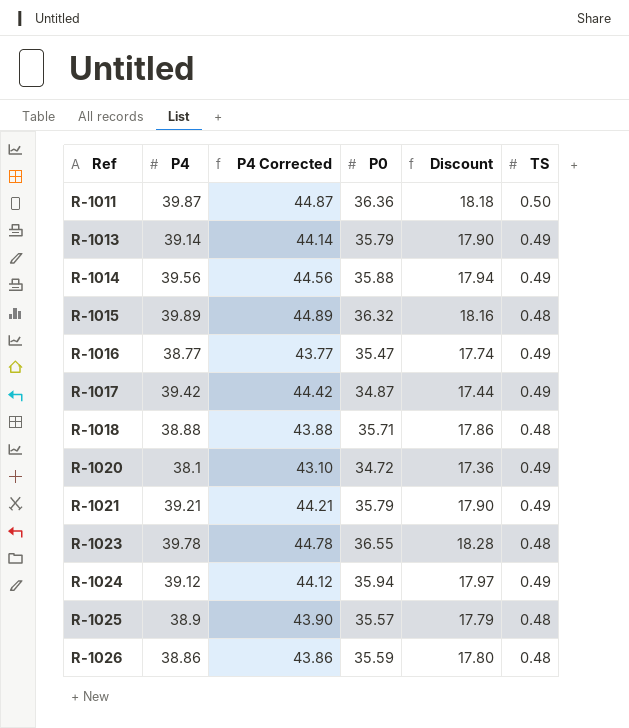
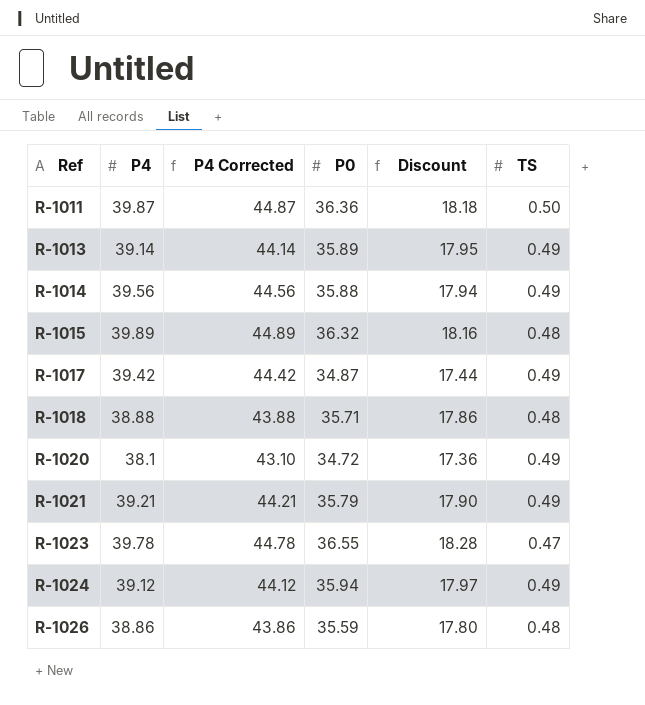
row R-1016: 38.77 | 43.77 | 35.47 | 17.74 | 0.49 -> none
row R-1025: 38.9 | 43.90 | 35.57 | 17.79 | 0.48 -> none
R-1013 | P0: 35.79 -> 35.89
R-1013 | Discount: 17.90 -> 17.95
R-1023 | TS: 0.48 -> 0.47

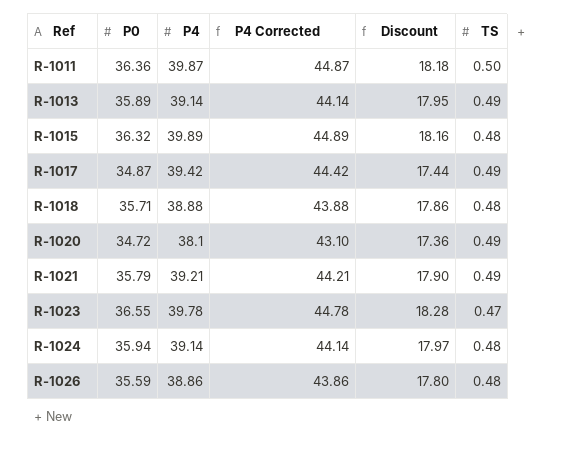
column P0 | position: 4 -> 2
row R-1014: 39.56 | 44.56 | 35.88 | 17.94 | 0.49 -> none
R-1024 | P4: 39.12 -> 39.14
R-1024 | P4 Corrected: 44.12 -> 44.14
R-1024 | TS: 0.49 -> 0.48

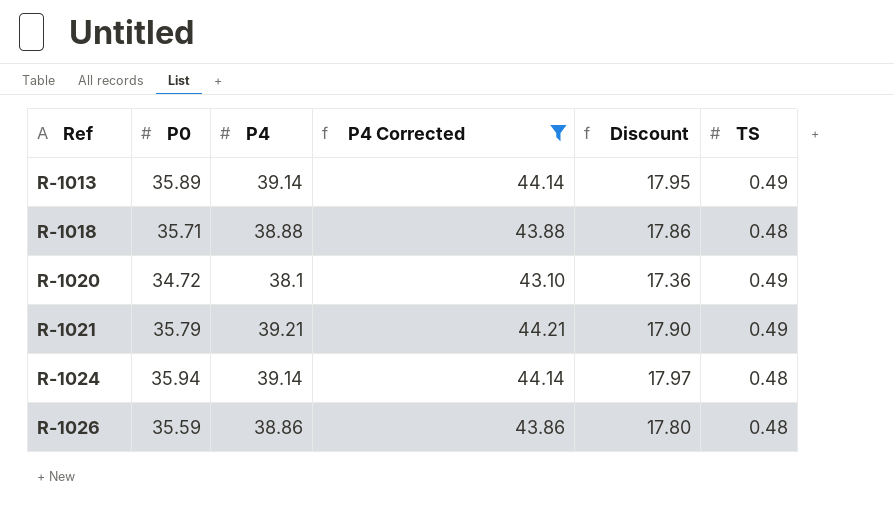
filter: none -> P4 Corrected <= 44.21

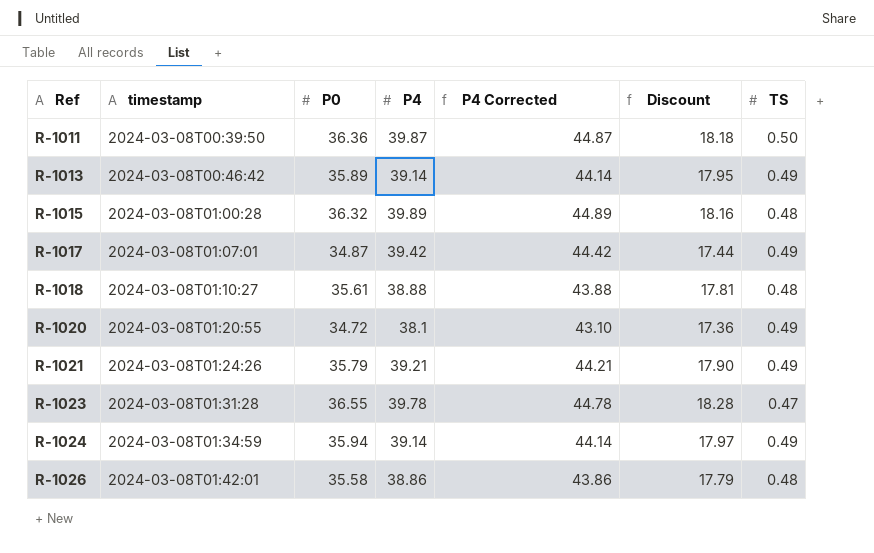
filter: P4 Corrected <= 44.21 -> none
column timestamp | position: none -> 2
R-1018 | P0: 35.71 -> 35.61
R-1018 | Discount: 17.86 -> 17.81
R-1024 | TS: 0.48 -> 0.49
R-1026 | P0: 35.59 -> 35.58
R-1026 | Discount: 17.80 -> 17.79

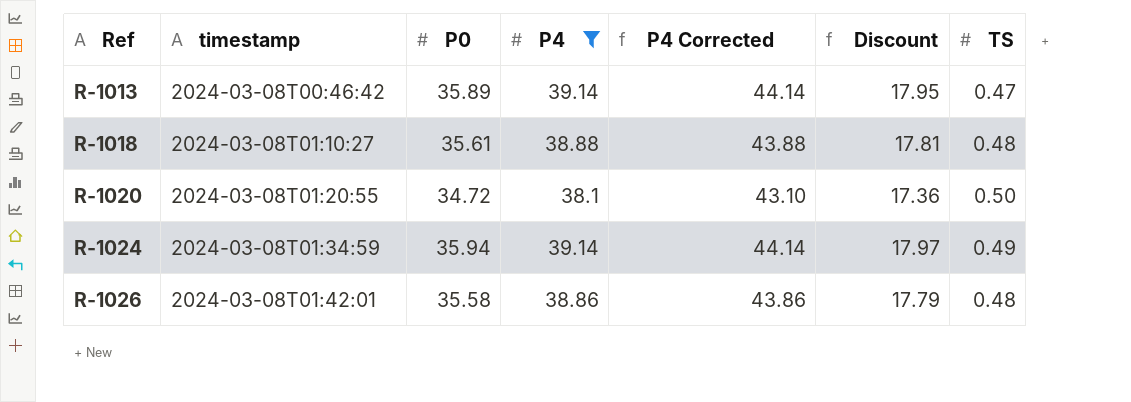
filter: none -> P4 <= 39.14
R-1013 | TS: 0.49 -> 0.47
R-1020 | TS: 0.49 -> 0.50

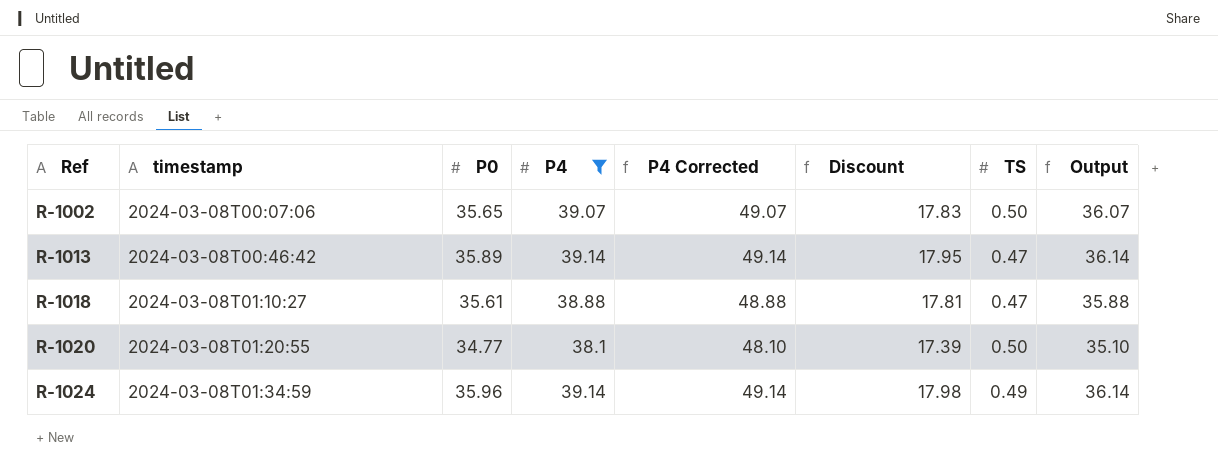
column P4 Corrected | formula: [P4] + 5 -> [P4] + 10
column Output | formula: none -> [P4] - 3
row R-1026: 2024-03-08T01:42:01 | 35.58 | 38.86 | 43.86 | 17.79 | 0.48 -> none
row R-1002: none -> 2024-03-08T00:07:06 | 35.65 | 39.07 | 49.07 | 17.83 | 0.50 | 36.07
R-1018 | TS: 0.48 -> 0.47
R-1020 | P0: 34.72 -> 34.77
R-1020 | Discount: 17.36 -> 17.39
R-1024 | P0: 35.94 -> 35.96
R-1024 | Discount: 17.97 -> 17.98

